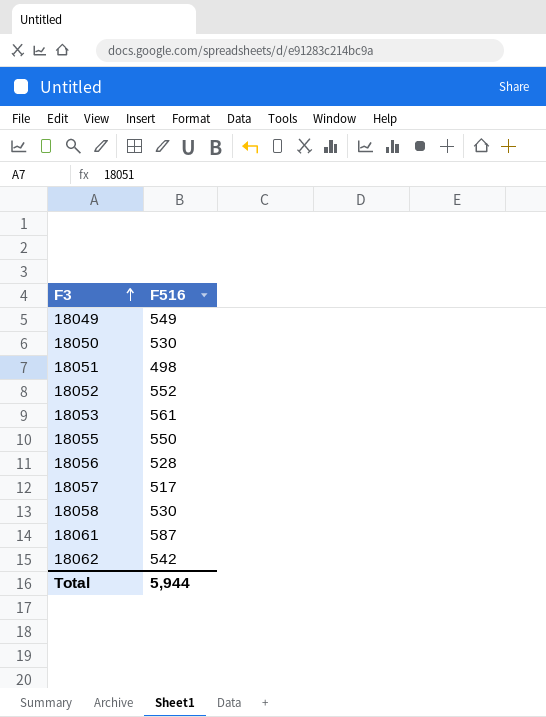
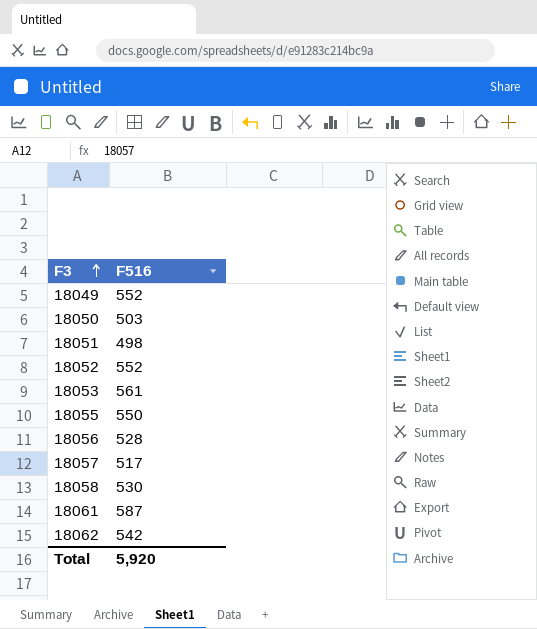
18049 | F516: 549 -> 552
18050 | F516: 530 -> 503
Total | F516: 5,944 -> 5,920

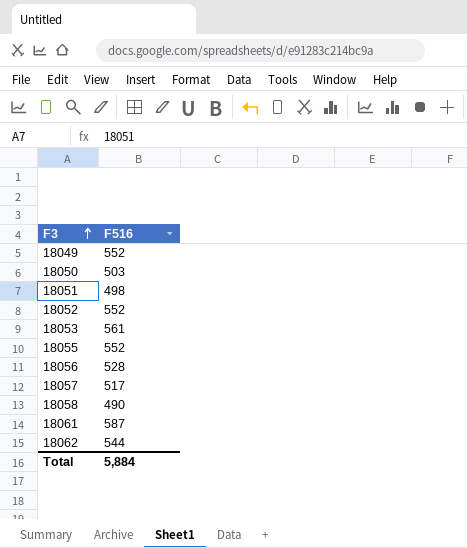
18055 | F516: 550 -> 552
18058 | F516: 530 -> 490
18062 | F516: 542 -> 544
Total | F516: 5,920 -> 5,884

